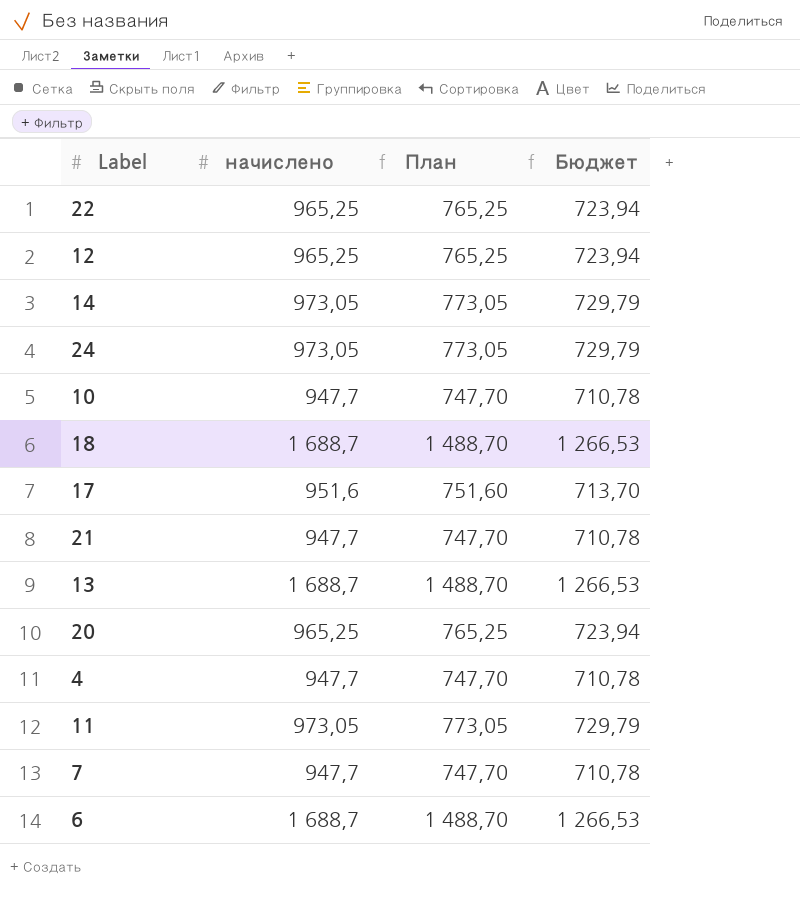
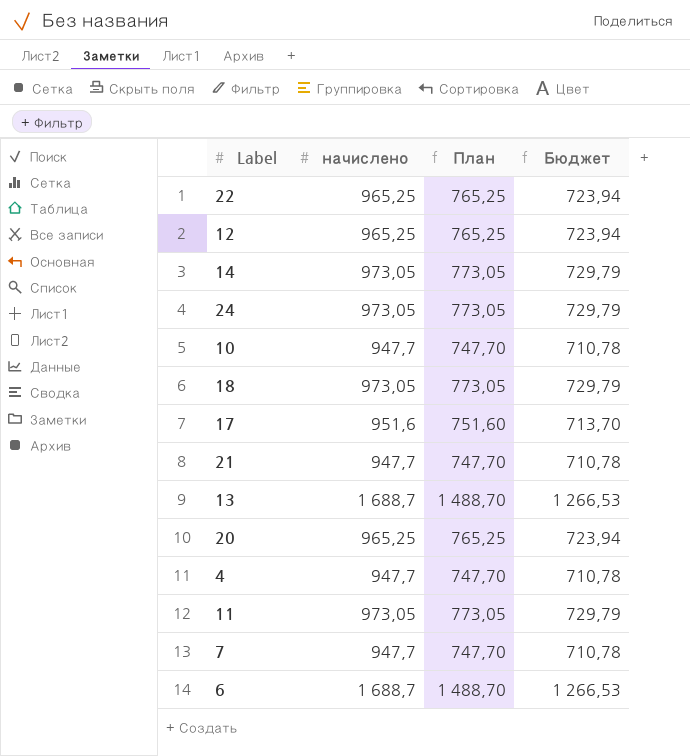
18 | начислено: 1 688,7 -> 973,05
18 | План: 1 488,70 -> 773,05
18 | Бюджет: 1 266,53 -> 729,79

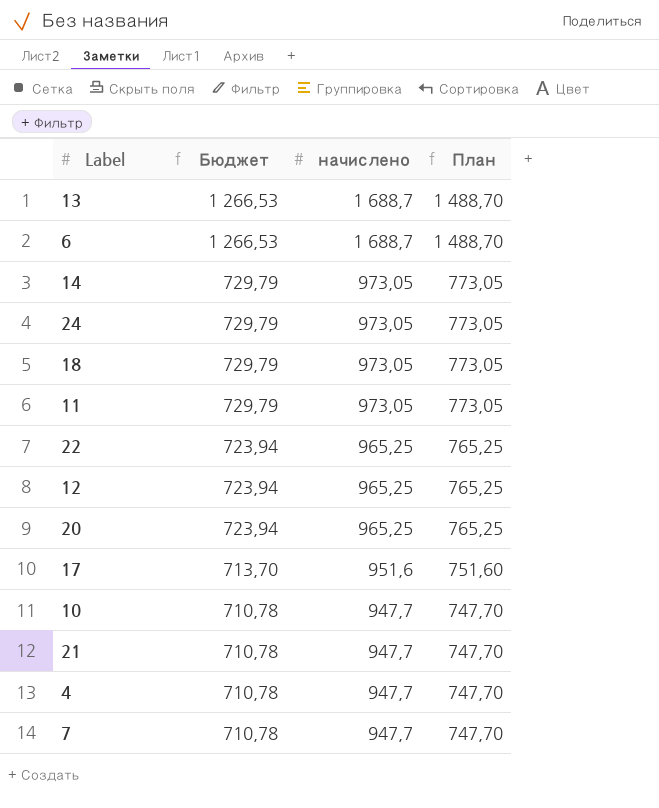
row order: none -> Бюджет descending
column Бюджет | position: 4 -> 2

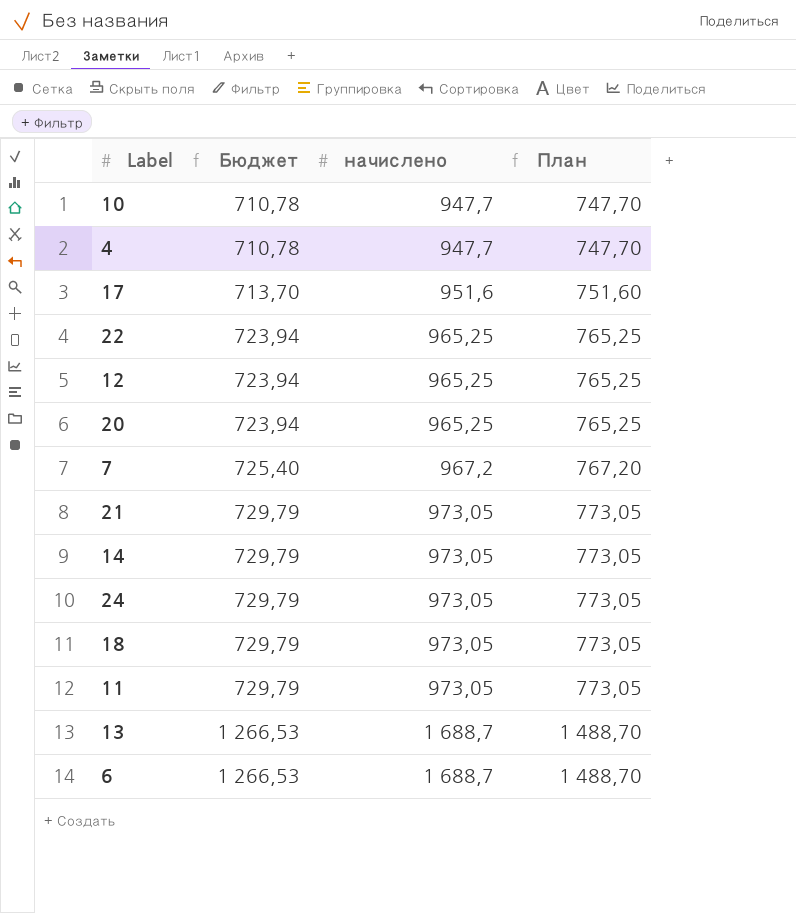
row order: Бюджет descending -> Бюджет ascending
7 | Бюджет: 710,78 -> 725,40
7 | начислено: 947,7 -> 967,2
7 | План: 747,70 -> 767,20
21 | Бюджет: 710,78 -> 729,79
21 | начислено: 947,7 -> 973,05
21 | План: 747,70 -> 773,05

